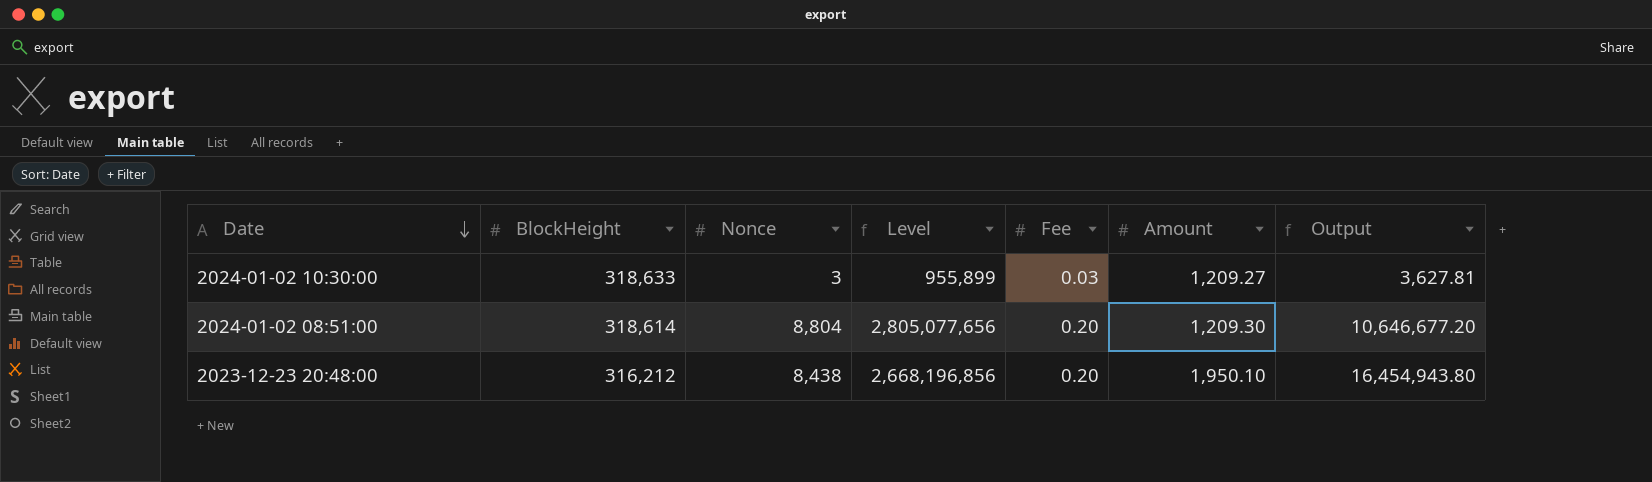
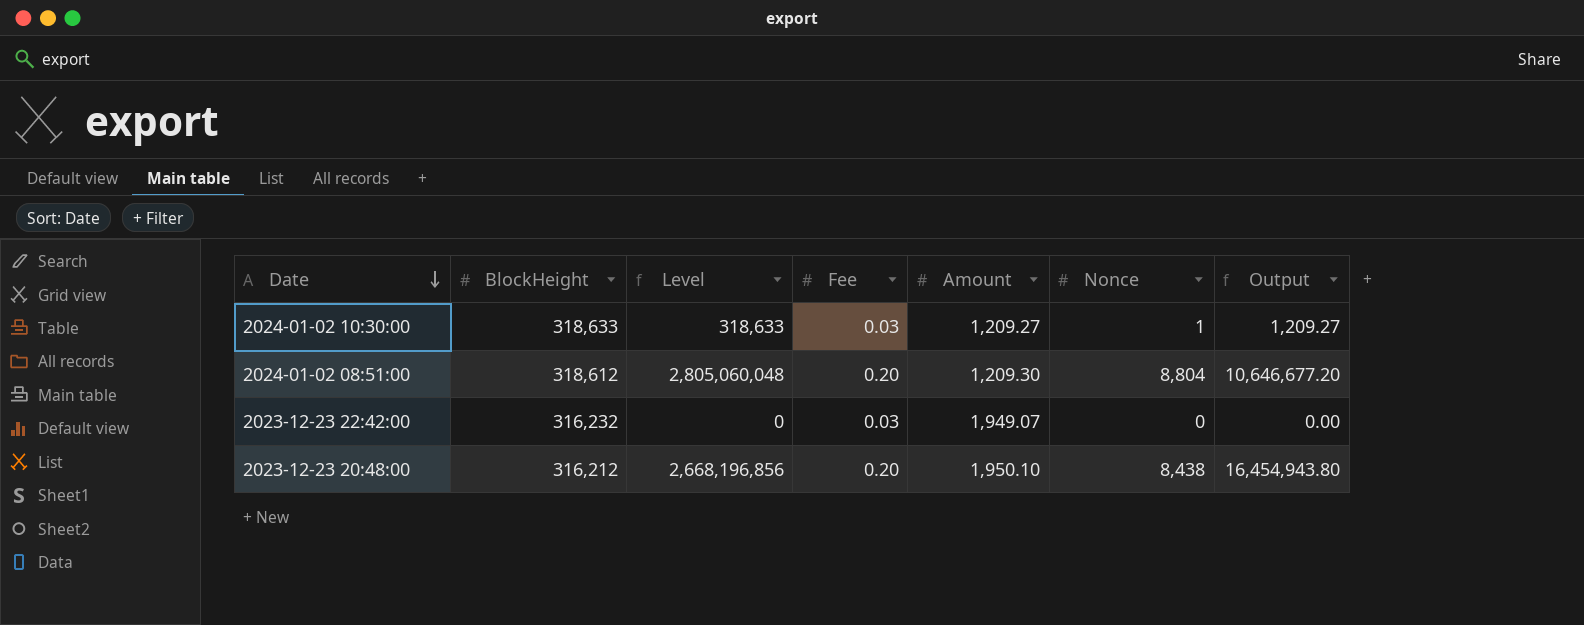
column Nonce | position: 3 -> 6
2024-01-02 10:30:00 | Level: 955,899 -> 318,633
2024-01-02 10:30:00 | Nonce: 3 -> 1
2024-01-02 10:30:00 | Output: 3,627.81 -> 1,209.27
2024-01-02 08:51:00 | BlockHeight: 318,614 -> 318,612
2024-01-02 08:51:00 | Level: 2,805,077,656 -> 2,805,060,048
row 2023-12-23 22:42:00: none -> 316,232 | 0 | 0.03 | 1,949.07 | 0 | 0.00

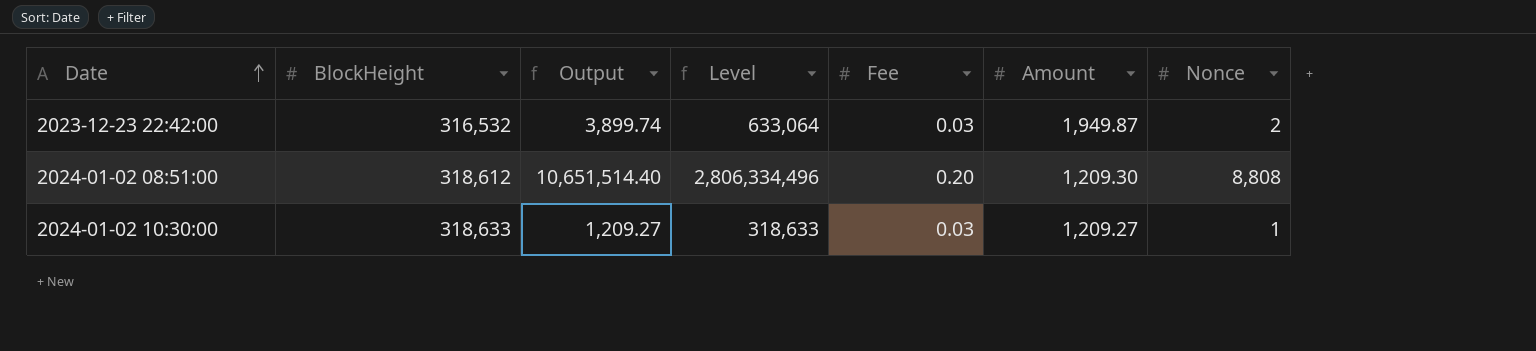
row order: Date descending -> Date ascending
column Output | position: 7 -> 3
row 2023-12-23 20:48:00: 316,212 | 2,668,196,856 | 0.20 | 1,950.10 | 8,438 | 16,454,943.80 -> none
2023-12-23 22:42:00 | BlockHeight: 316,232 -> 316,532
2023-12-23 22:42:00 | Output: 0.00 -> 3,899.74
2023-12-23 22:42:00 | Level: 0 -> 633,064
2023-12-23 22:42:00 | Amount: 1,949.07 -> 1,949.87
2023-12-23 22:42:00 | Nonce: 0 -> 2
2024-01-02 08:51:00 | Output: 10,646,677.20 -> 10,651,514.40
2024-01-02 08:51:00 | Level: 2,805,060,048 -> 2,806,334,496
2024-01-02 08:51:00 | Nonce: 8,804 -> 8,808

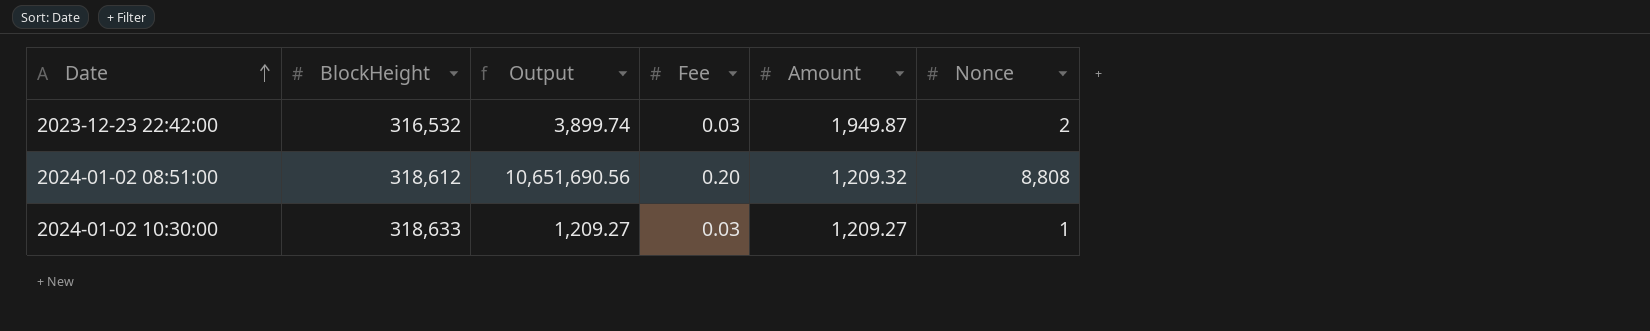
column Level | formula: [BlockHeight] * [Nonce] -> none
2024-01-02 08:51:00 | Output: 10,651,514.40 -> 10,651,690.56
2024-01-02 08:51:00 | Amount: 1,209.30 -> 1,209.32

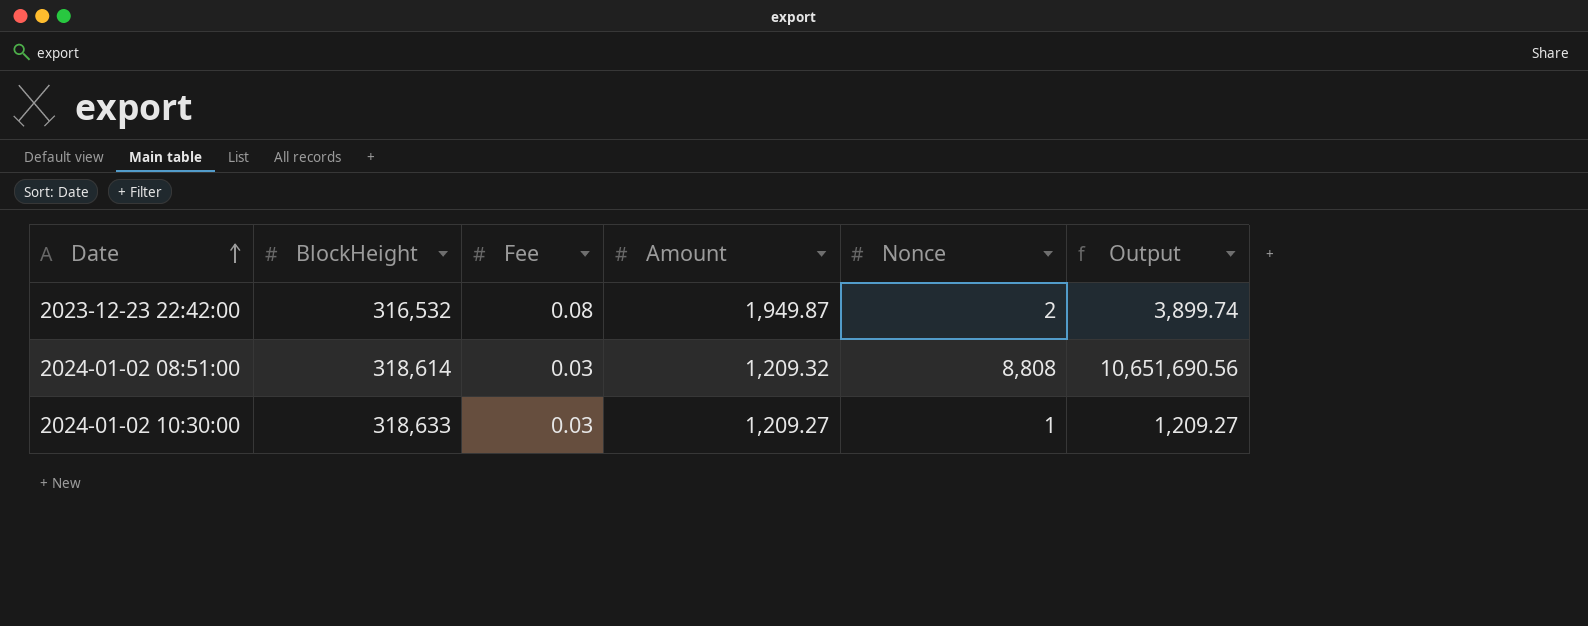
column Output | position: 3 -> 6
2023-12-23 22:42:00 | Fee: 0.03 -> 0.08
2024-01-02 08:51:00 | BlockHeight: 318,612 -> 318,614
2024-01-02 08:51:00 | Fee: 0.20 -> 0.03

